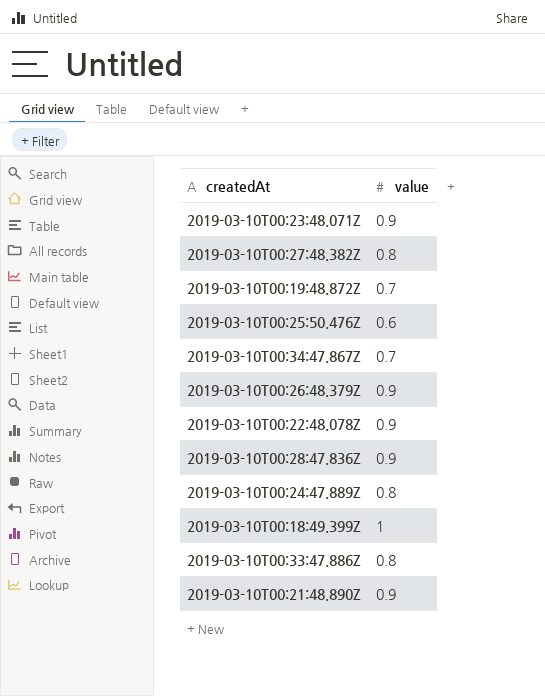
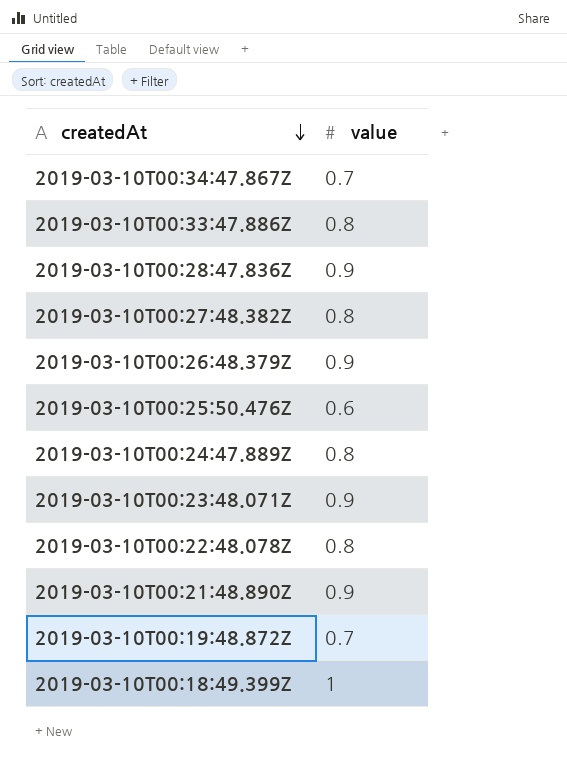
row order: none -> createdAt descending
2019-03-10T00:22:48.078Z | value: 0.9 -> 0.8

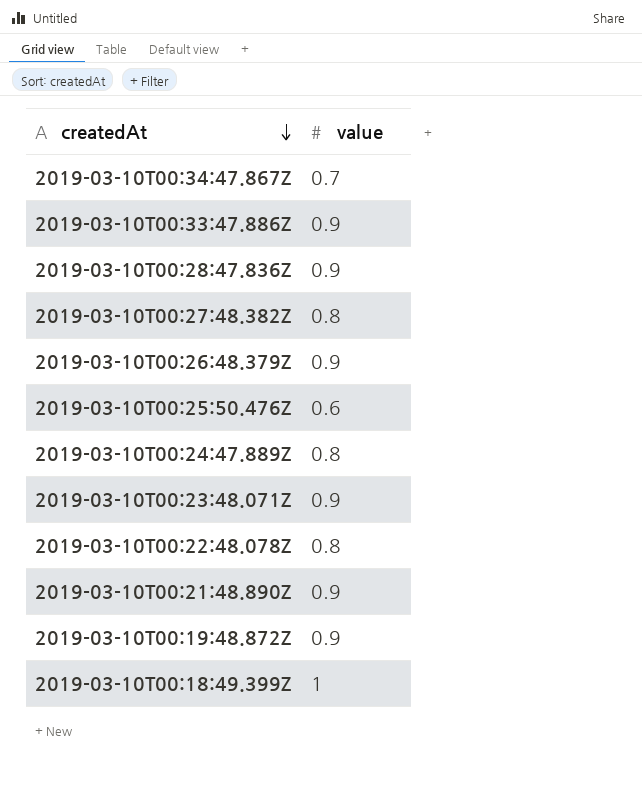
2019-03-10T00:33:47.886Z | value: 0.8 -> 0.9
2019-03-10T00:19:48.872Z | value: 0.7 -> 0.9

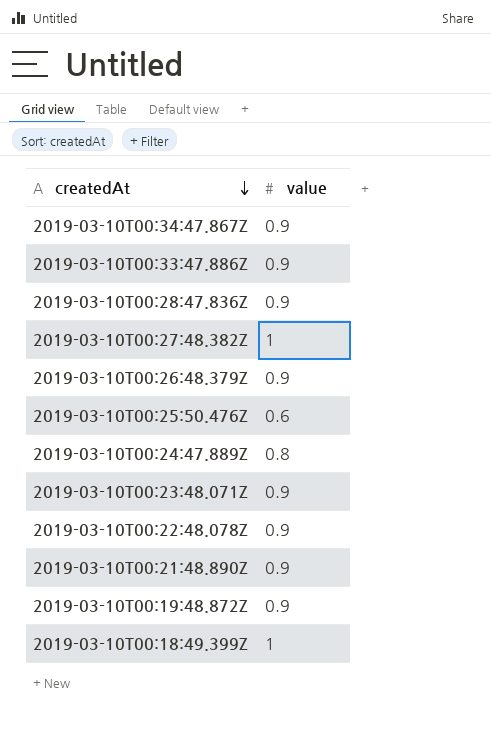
2019-03-10T00:34:47.867Z | value: 0.7 -> 0.9
2019-03-10T00:27:48.382Z | value: 0.8 -> 1
2019-03-10T00:22:48.078Z | value: 0.8 -> 0.9

